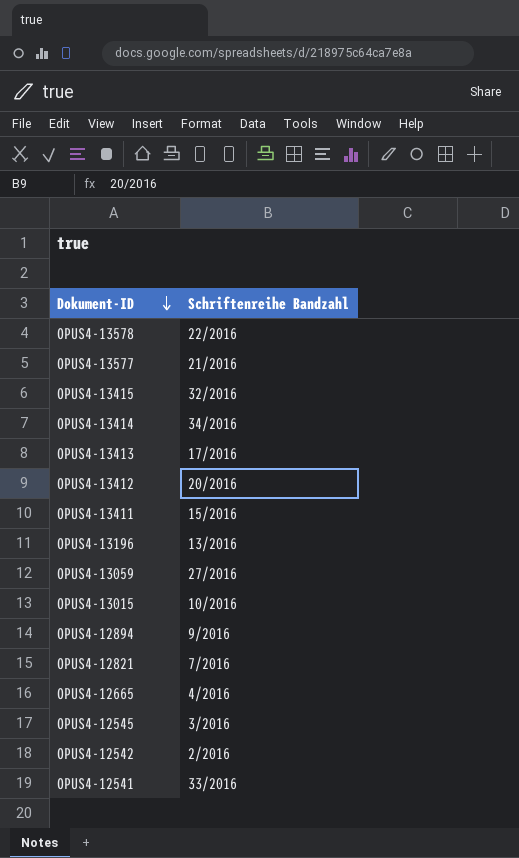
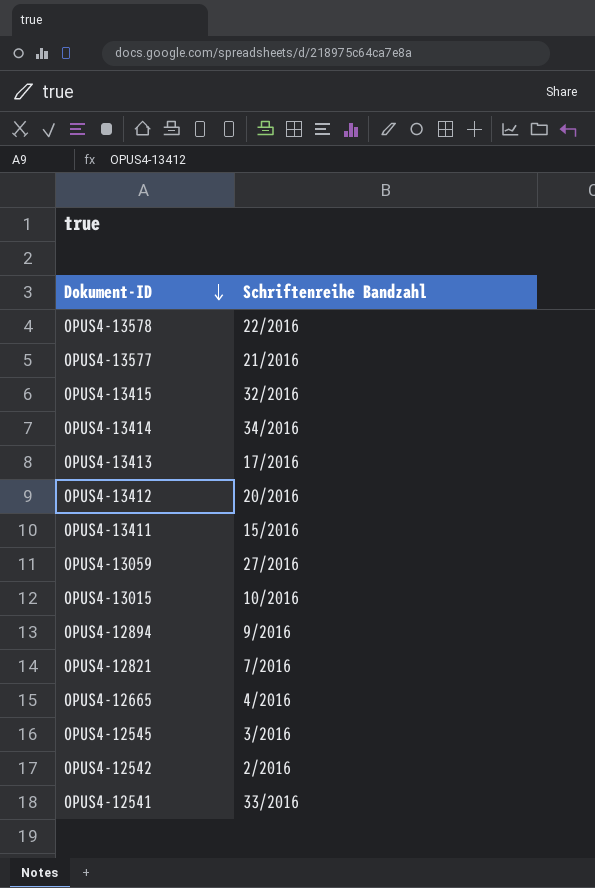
row OPUS4-13196: 13/2016 -> none

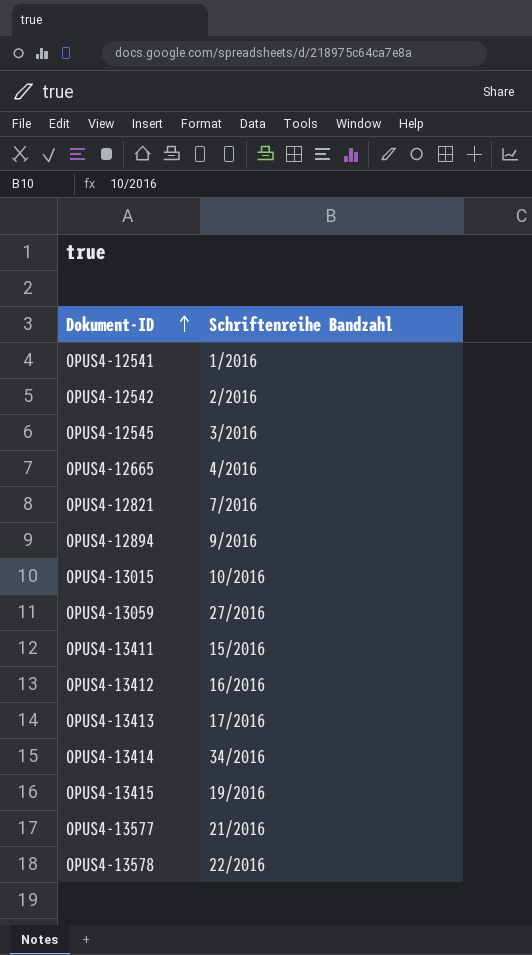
row order: Dokument-ID descending -> Dokument-ID ascending
OPUS4-12541 | Schriftenreihe Bandzahl: 33/2016 -> 1/2016
OPUS4-13412 | Schriftenreihe Bandzahl: 20/2016 -> 16/2016
OPUS4-13415 | Schriftenreihe Bandzahl: 32/2016 -> 19/2016

